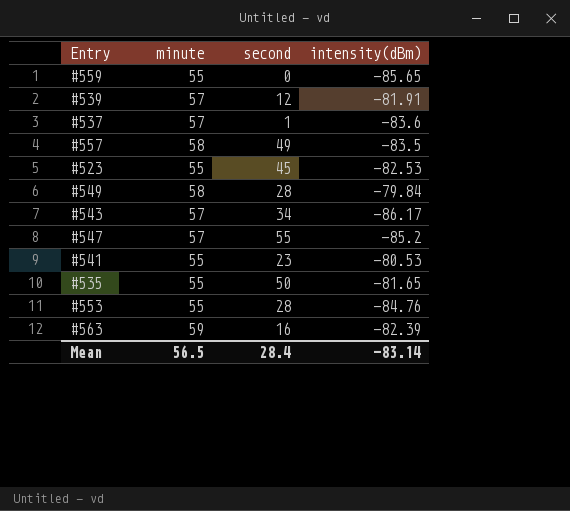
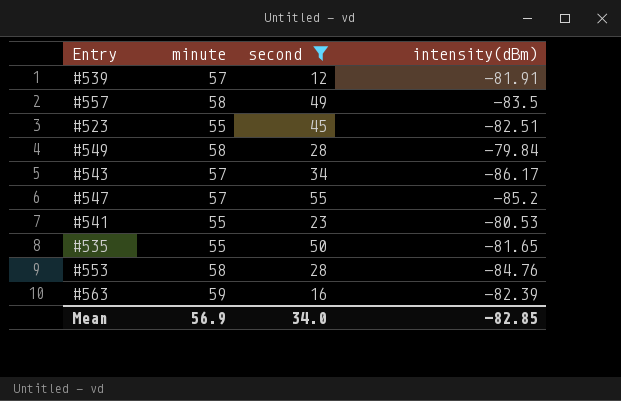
filter: none -> second >= 12
#523 | intensity(dBm): -82.53 -> -82.51
#553 | minute: 55 -> 58
Mean | minute: 56.5 -> 56.9
Mean | second: 28.4 -> 34.0
Mean | intensity(dBm): -83.14 -> -82.85

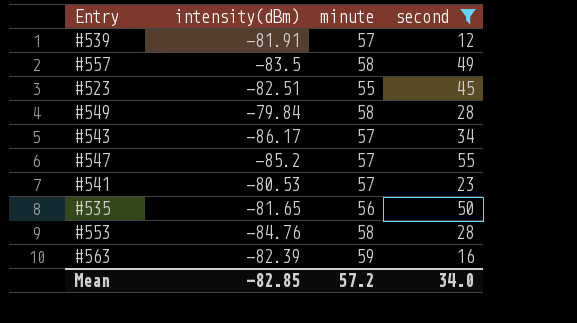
column intensity(dBm) | position: 4 -> 2
#541 | minute: 55 -> 57
#535 | minute: 55 -> 56
Mean | minute: 56.9 -> 57.2

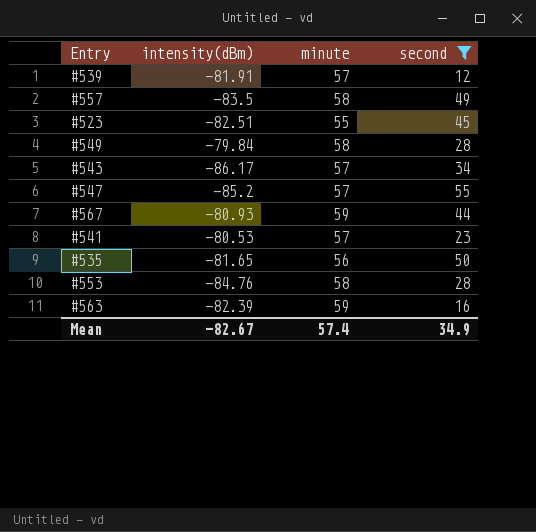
row #567: none -> -80.93 | 59 | 44
Mean | intensity(dBm): -82.85 -> -82.67
Mean | minute: 57.2 -> 57.4
Mean | second: 34.0 -> 34.9

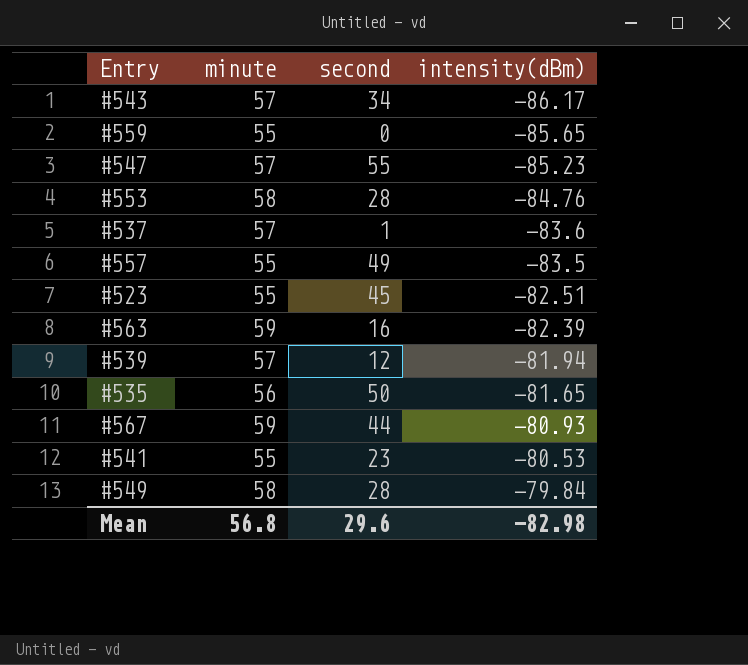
filter: second >= 12 -> none
row order: none -> intensity(dBm) ascending
column intensity(dBm) | position: 2 -> 4
#547 | intensity(dBm): -85.2 -> -85.23
#557 | minute: 58 -> 55
#539 | intensity(dBm): -81.91 -> -81.94
#541 | minute: 57 -> 55
Mean | minute: 57.4 -> 56.8
Mean | second: 34.9 -> 29.6
Mean | intensity(dBm): -82.67 -> -82.98

